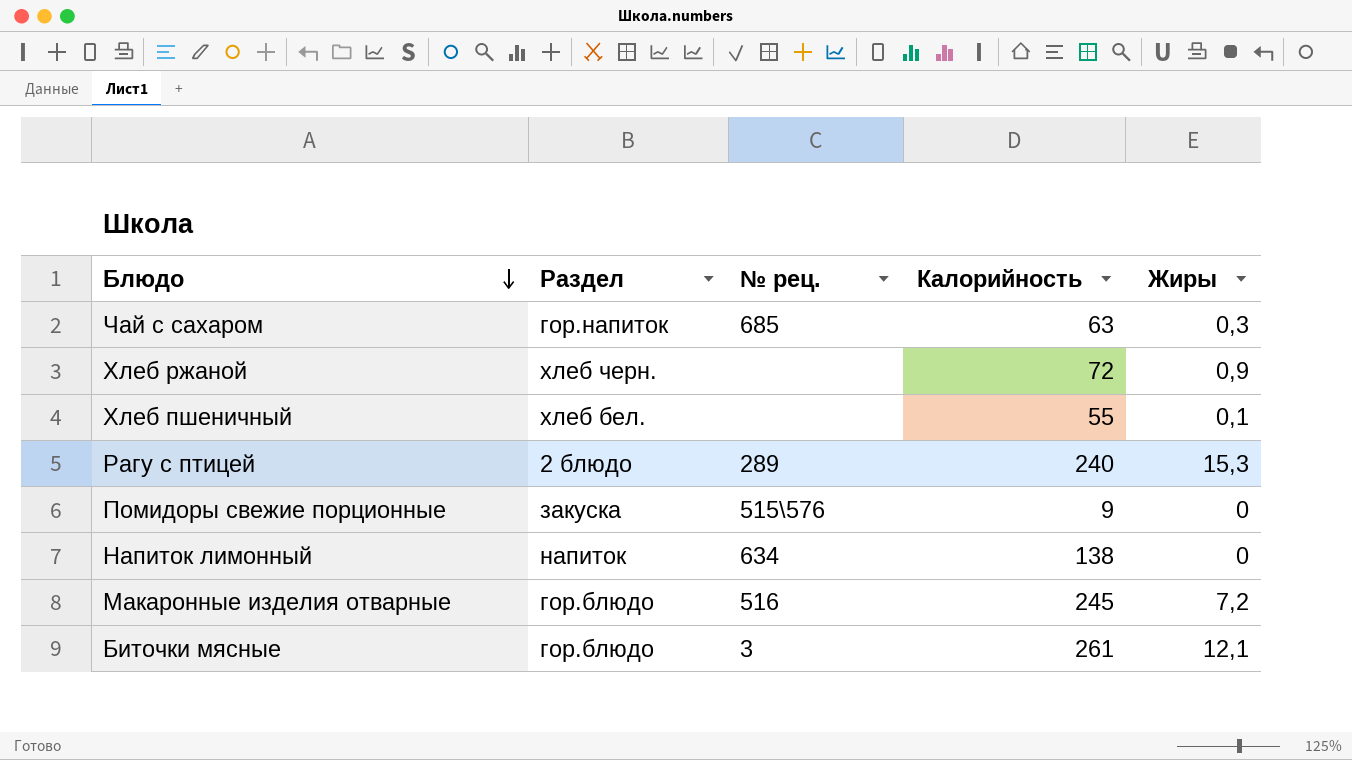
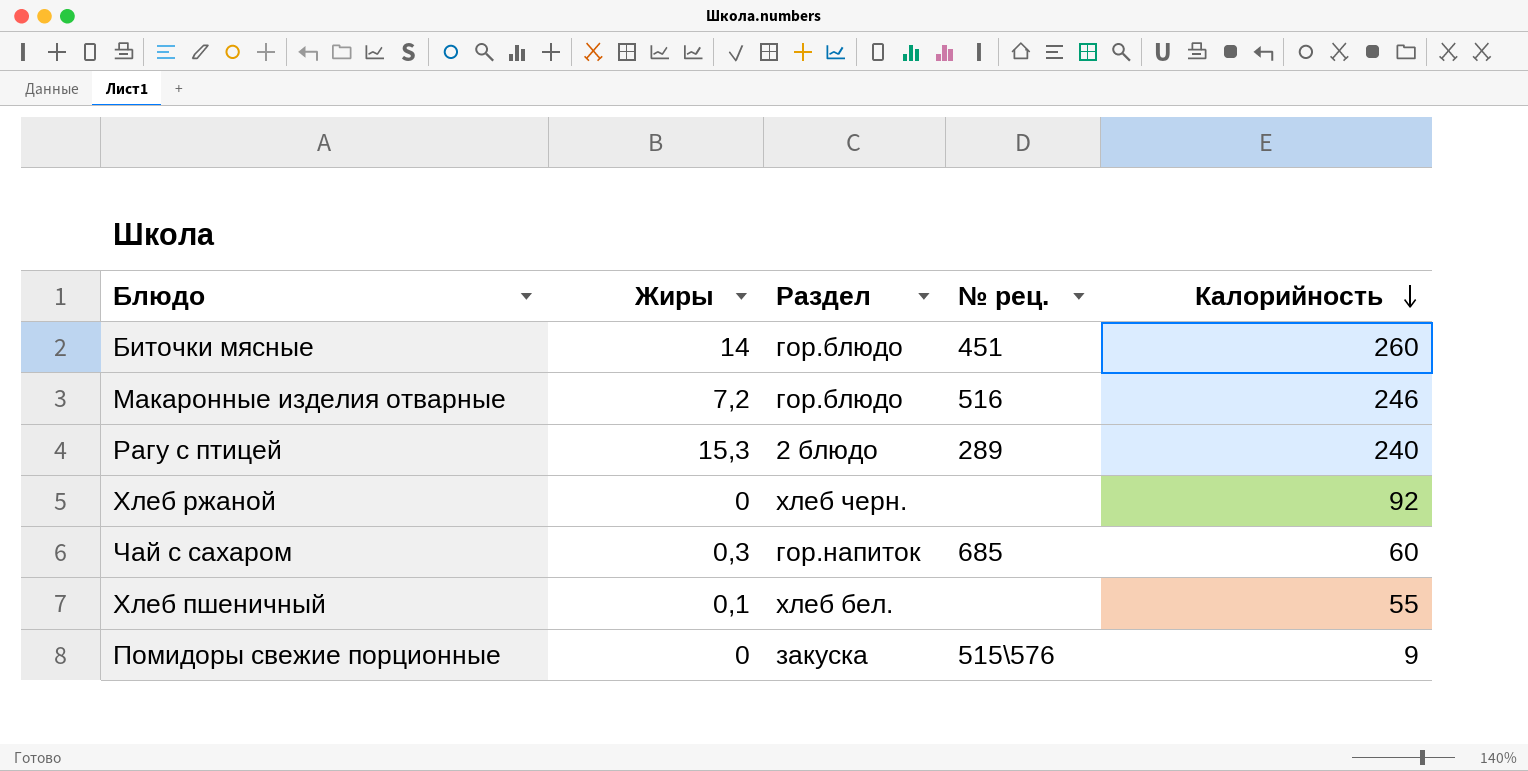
row order: Блюдо descending -> Калорийность descending
column Жиры | position: 5 -> 2
row Напиток лимонный: напиток | 634 | 138 | 0 -> none
Биточки мясные | Жиры: 12,1 -> 14
Биточки мясные | № рец.: 3 -> 451
Биточки мясные | Калорийность: 261 -> 260
Макаронные изделия отварные | Калорийность: 245 -> 246
Хлеб ржаной | Жиры: 0,9 -> 0
Хлеб ржаной | Калорийность: 72 -> 92
Чай с сахаром | Калорийность: 63 -> 60

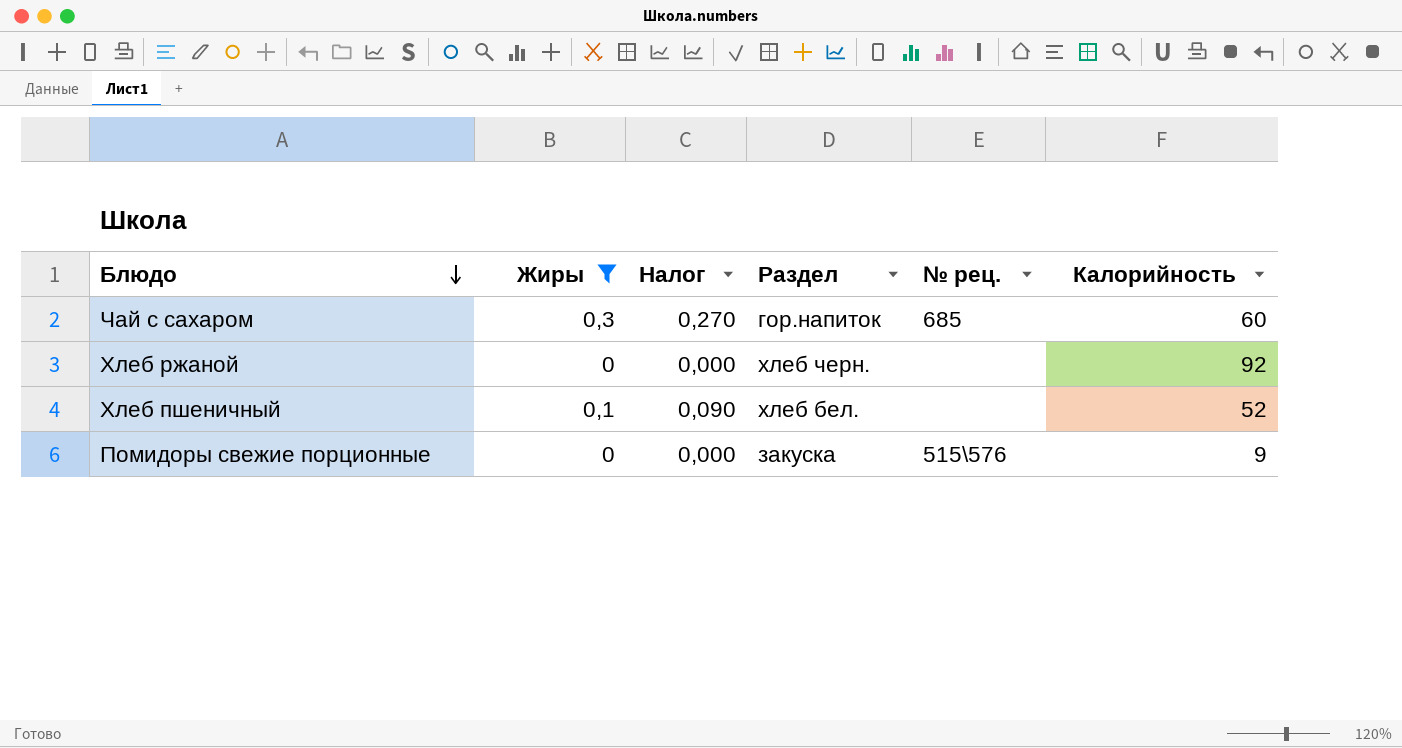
filter: none -> Жиры <= 0,3
row order: Калорийность descending -> Блюдо descending
column Налог | formula: none -> [Жиры] * 0,9
Хлеб пшеничный | Калорийность: 55 -> 52

